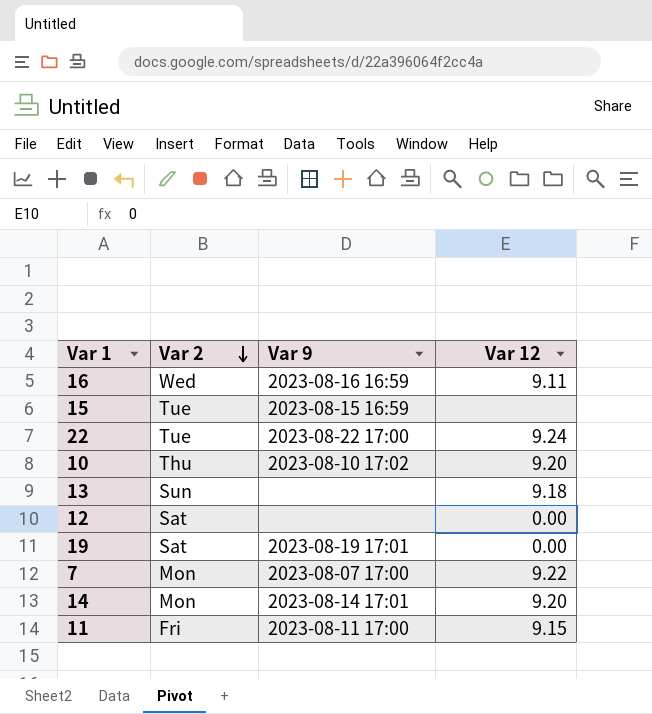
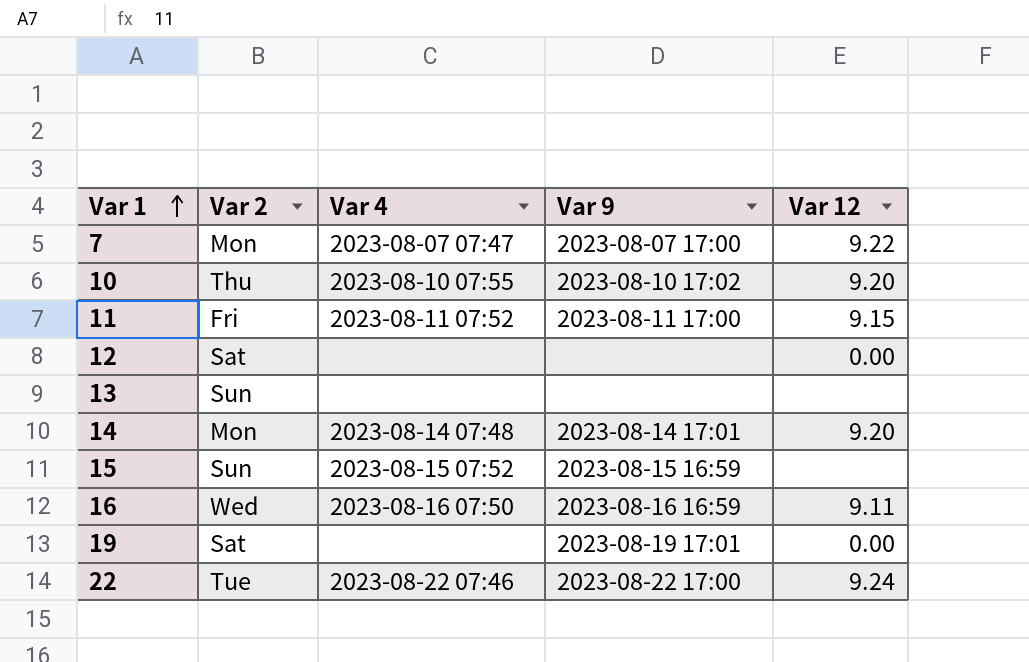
row order: Var 2 descending -> Var 1 ascending
column Var 4 | position: none -> 3
13 | Var 12: 9.18 -> none
15 | Var 2: Tue -> Sun

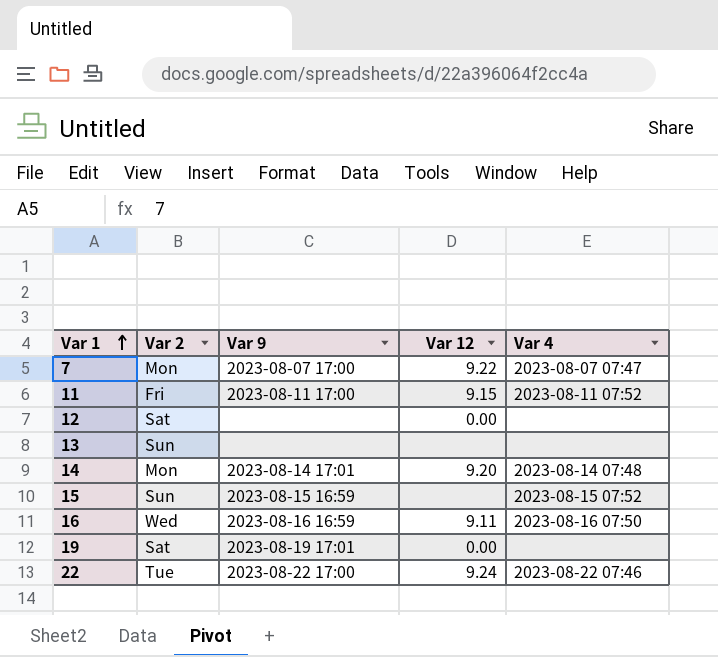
column Var 4 | position: 3 -> 5
row 10: Thu | 2023-08-10 07:55 | 2023-08-10 17:02 | 9.20 -> none

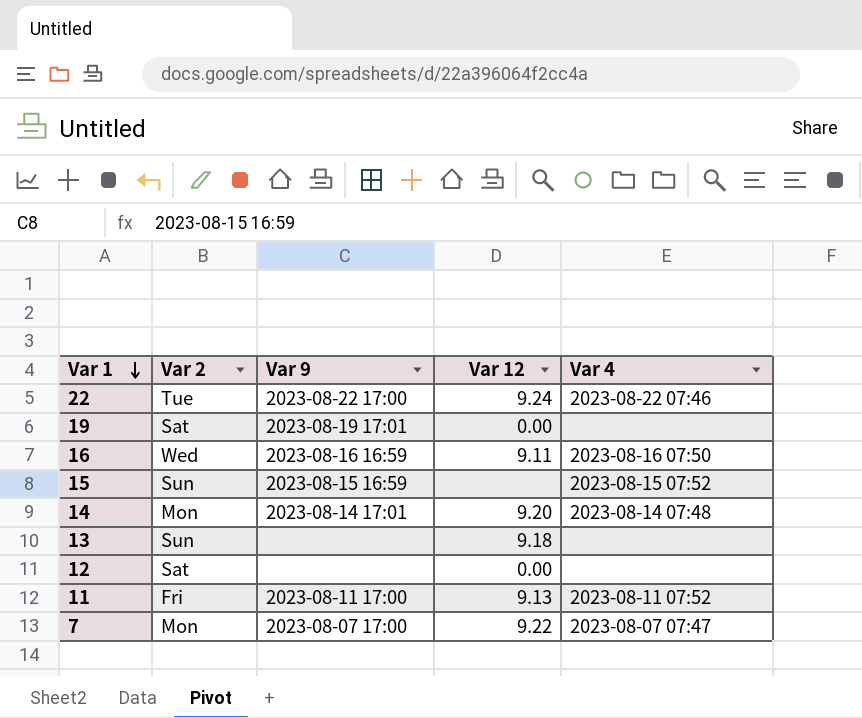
row order: Var 1 ascending -> Var 1 descending
13 | Var 12: none -> 9.18
11 | Var 12: 9.15 -> 9.13

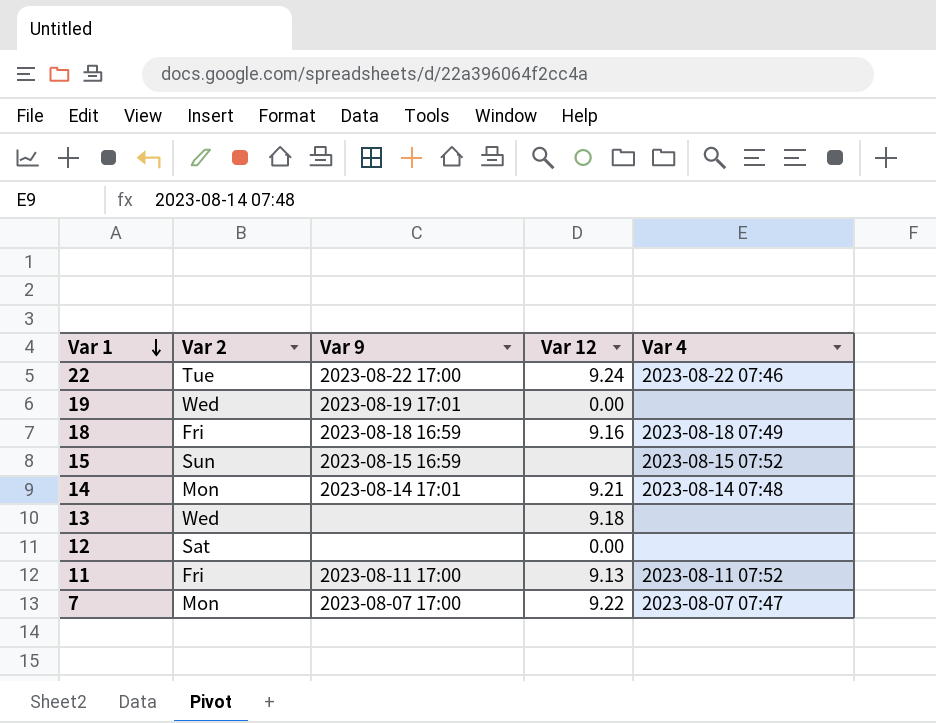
row 16: Wed | 2023-08-16 16:59 | 9.11 | 2023-08-16 07:50 -> none
19 | Var 2: Sat -> Wed
row 18: none -> Fri | 2023-08-18 16:59 | 9.16 | 2023-08-18 07:49
14 | Var 12: 9.20 -> 9.21
13 | Var 2: Sun -> Wed

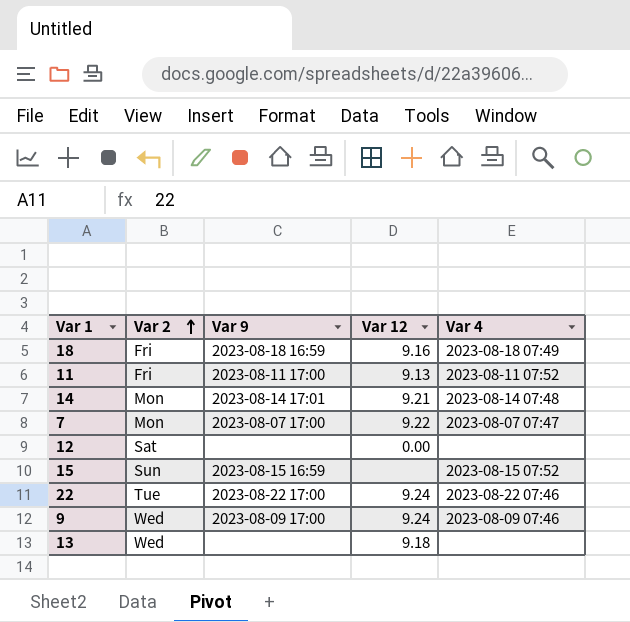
row order: Var 1 descending -> Var 2 ascending
row 19: Wed | 2023-08-19 17:01 | 0.00 | none -> none
row 9: none -> Wed | 2023-08-09 17:00 | 9.24 | 2023-08-09 07:46

